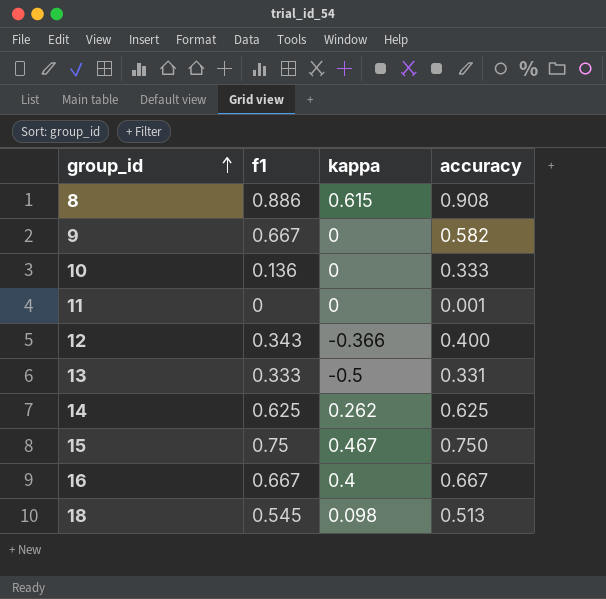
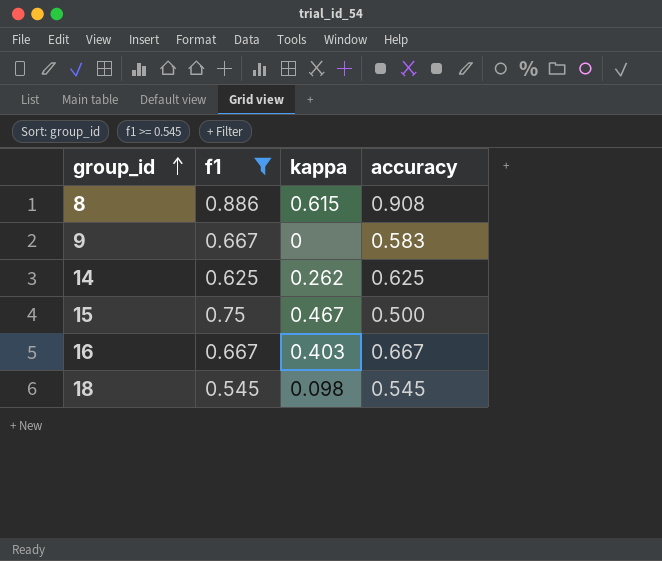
filter: none -> f1 >= 0.545
9 | accuracy: 0.582 -> 0.583
15 | accuracy: 0.750 -> 0.500
16 | kappa: 0.4 -> 0.403
18 | accuracy: 0.513 -> 0.545

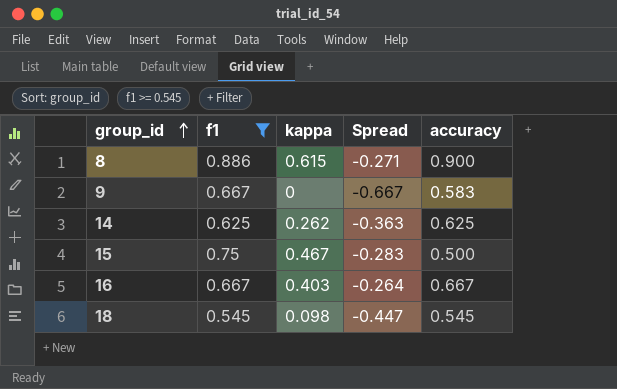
column Spread | formula: none -> [kappa] - [f1]
8 | accuracy: 0.908 -> 0.900

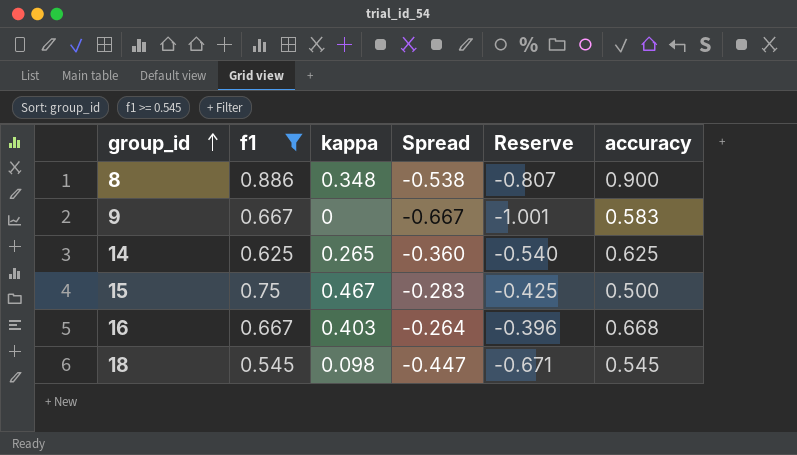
column Reserve | formula: none -> [Spread] * 1.5
8 | kappa: 0.615 -> 0.348
8 | Spread: -0.271 -> -0.538
14 | kappa: 0.262 -> 0.265
14 | Spread: -0.363 -> -0.360
16 | accuracy: 0.667 -> 0.668

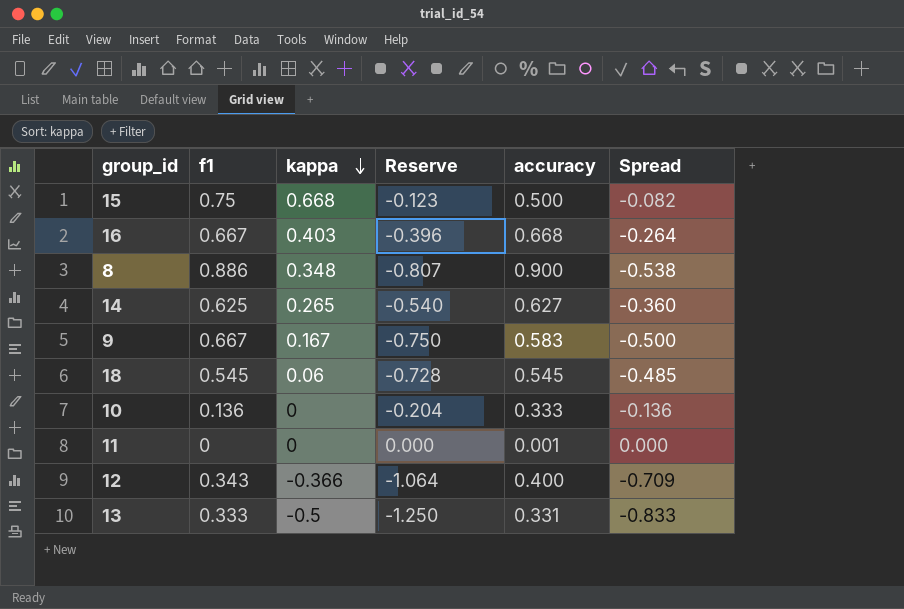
filter: f1 >= 0.545 -> none
row order: group_id ascending -> kappa descending
column Spread | position: 4 -> 6
15 | kappa: 0.467 -> 0.668
15 | Reserve: -0.425 -> -0.123
15 | Spread: -0.283 -> -0.082
14 | accuracy: 0.625 -> 0.627
9 | kappa: 0 -> 0.167
9 | Reserve: -1.001 -> -0.750
9 | Spread: -0.667 -> -0.500
18 | kappa: 0.098 -> 0.06
18 | Reserve: -0.671 -> -0.728
18 | Spread: -0.447 -> -0.485

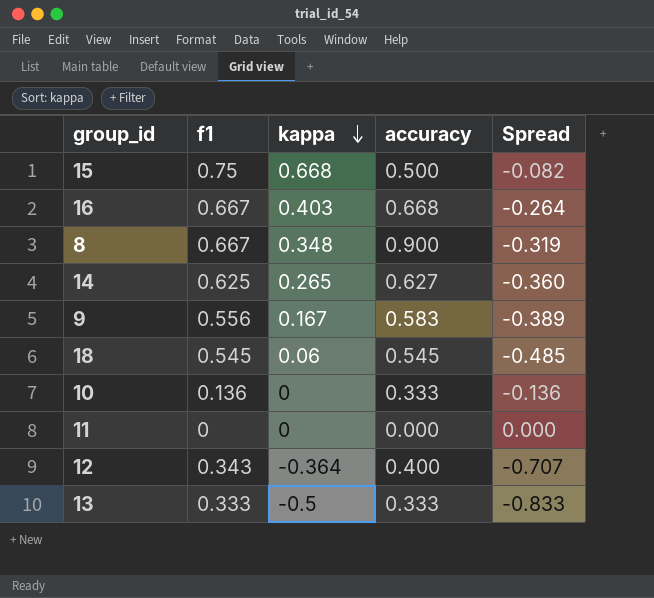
column Reserve | formula: [Spread] * 1.5 -> none
8 | f1: 0.886 -> 0.667
8 | Spread: -0.538 -> -0.319
9 | f1: 0.667 -> 0.556
9 | Spread: -0.500 -> -0.389
11 | accuracy: 0.001 -> 0.000
12 | kappa: -0.366 -> -0.364
12 | Spread: -0.709 -> -0.707
13 | accuracy: 0.331 -> 0.333

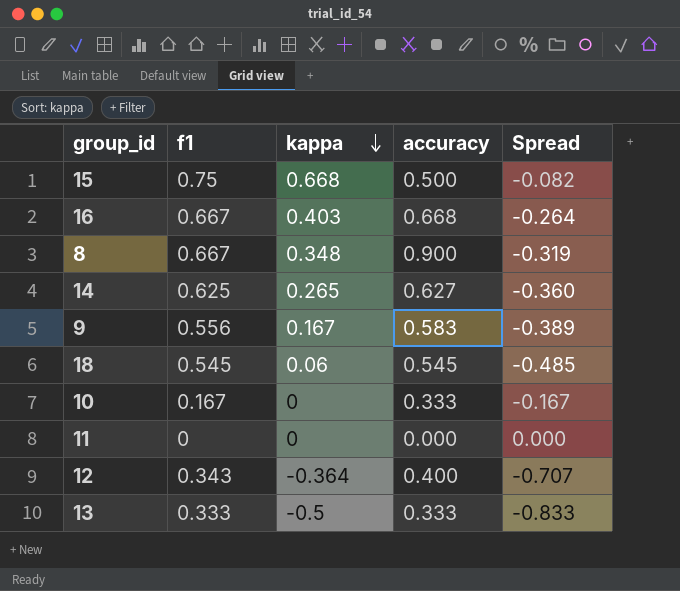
10 | f1: 0.136 -> 0.167
10 | Spread: -0.136 -> -0.167

